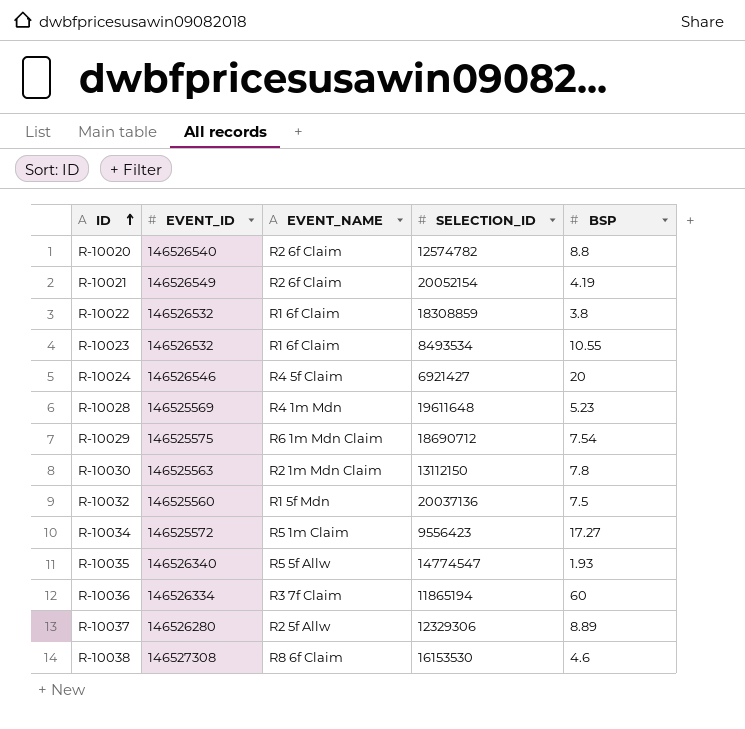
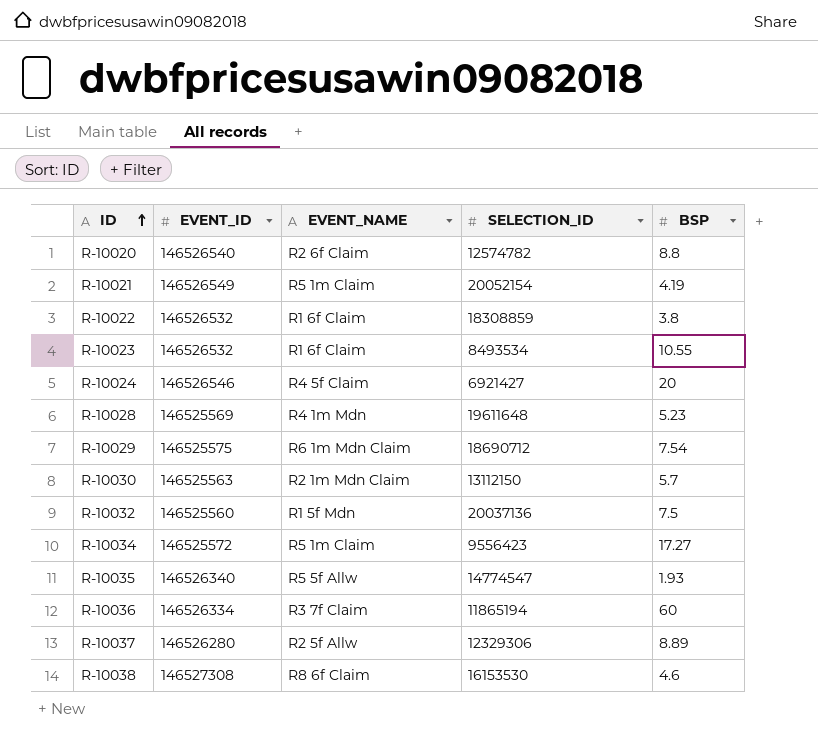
R-10021 | EVENT_NAME: R2 6f Claim -> R5 1m Claim
R-10030 | BSP: 7.8 -> 5.7

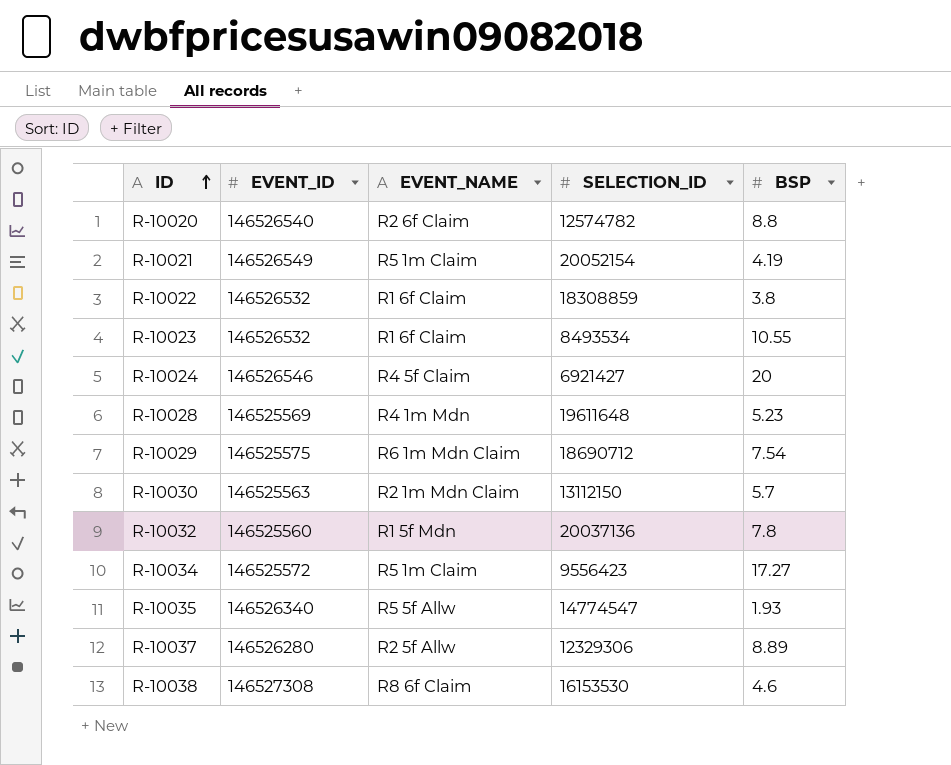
row R-10036: 146526334 | R3 7f Claim | 11865194 | 60 -> none
R-10032 | BSP: 7.5 -> 7.8

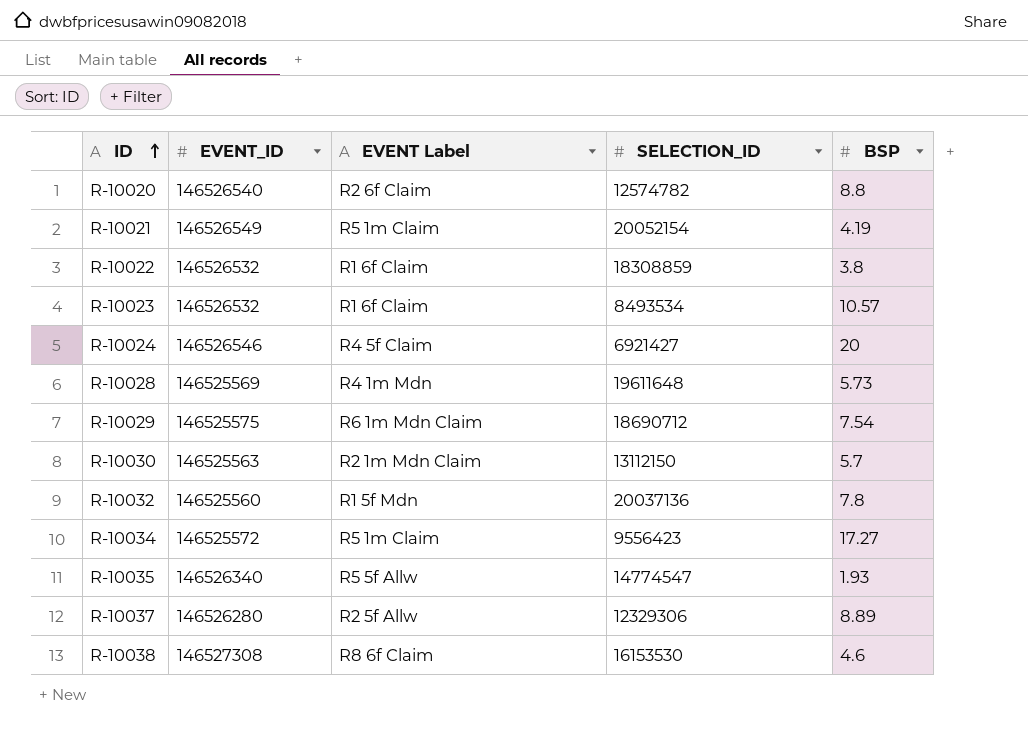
column name: EVENT_NAME -> EVENT Label
R-10023 | BSP: 10.55 -> 10.57
R-10028 | BSP: 5.23 -> 5.73

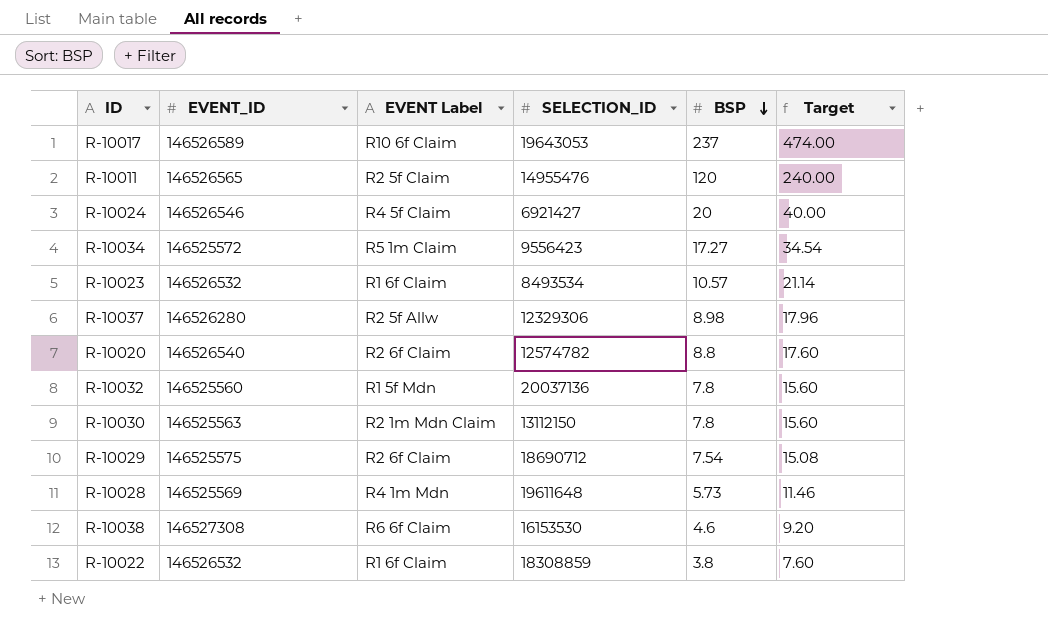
row order: ID ascending -> BSP descending
column Target | formula: none -> [BSP] * 2
row R-10021: 146526549 | R5 1m Claim | 20052154 | 4.19 -> none
row R-10035: 146526340 | R5 5f Allw | 14774547 | 1.93 -> none
row R-10017: none -> 146526589 | R10 6f Claim | 19643053 | 237 | 474.00
row R-10011: none -> 146526565 | R2 5f Claim | 14955476 | 120 | 240.00
R-10037 | BSP: 8.89 -> 8.98
R-10030 | BSP: 5.7 -> 7.8
R-10029 | EVENT Label: R6 1m Mdn Claim -> R2 6f Claim
R-10038 | EVENT Label: R8 6f Claim -> R6 6f Claim

